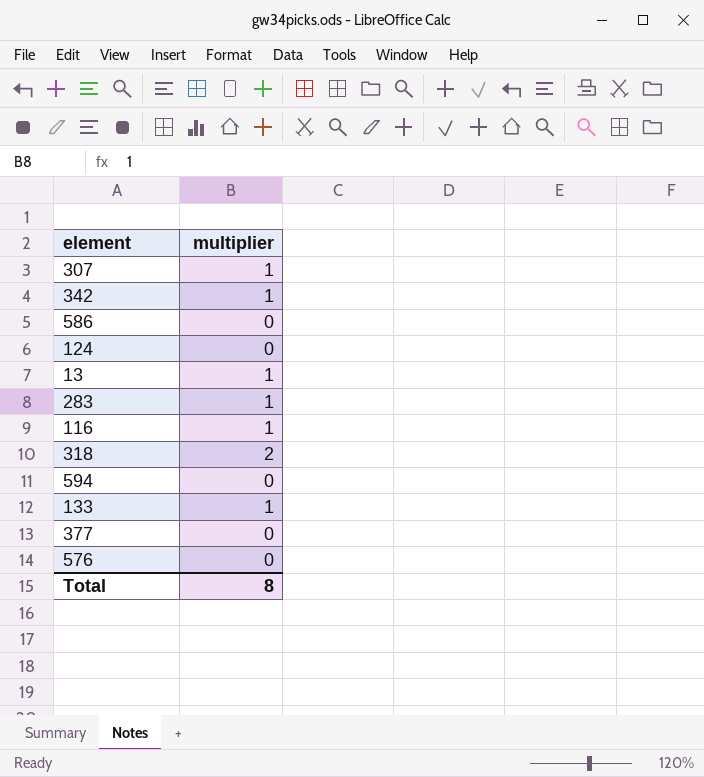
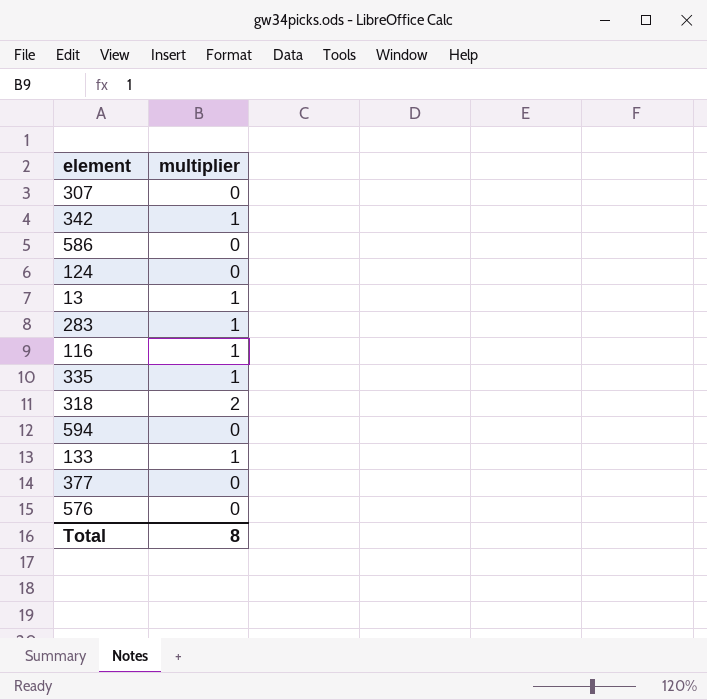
307 | multiplier: 1 -> 0
row 335: none -> 1

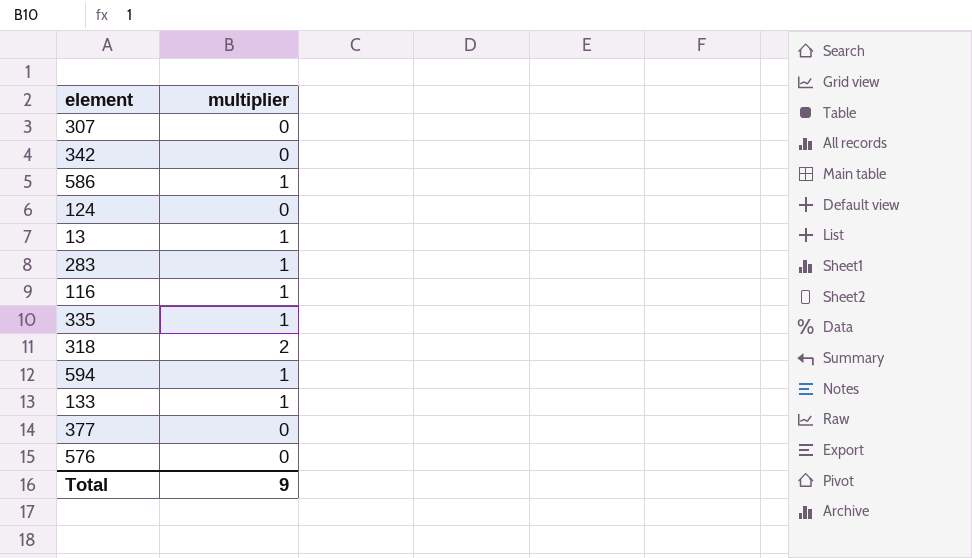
342 | multiplier: 1 -> 0
586 | multiplier: 0 -> 1
594 | multiplier: 0 -> 1
Total | multiplier: 8 -> 9

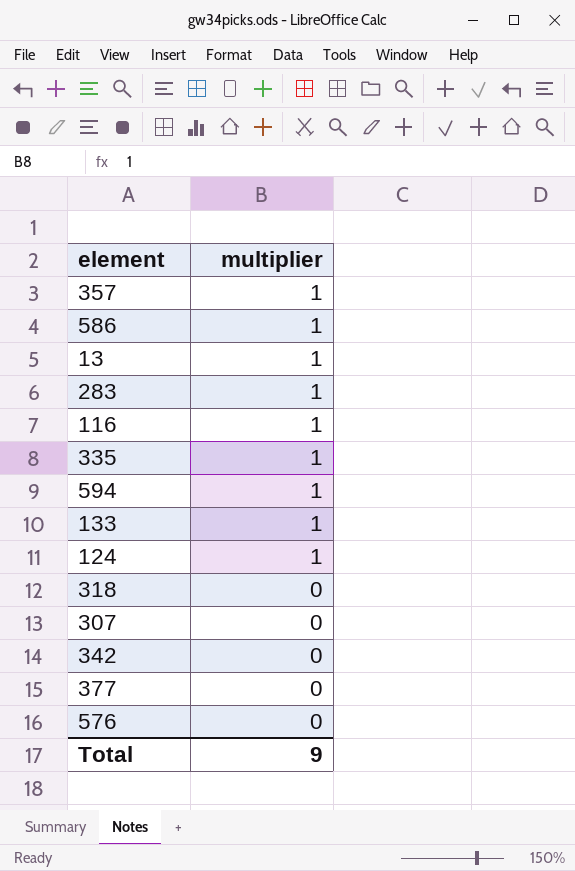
row order: none -> multiplier descending
row 357: none -> 1
124 | multiplier: 0 -> 1
318 | multiplier: 2 -> 0

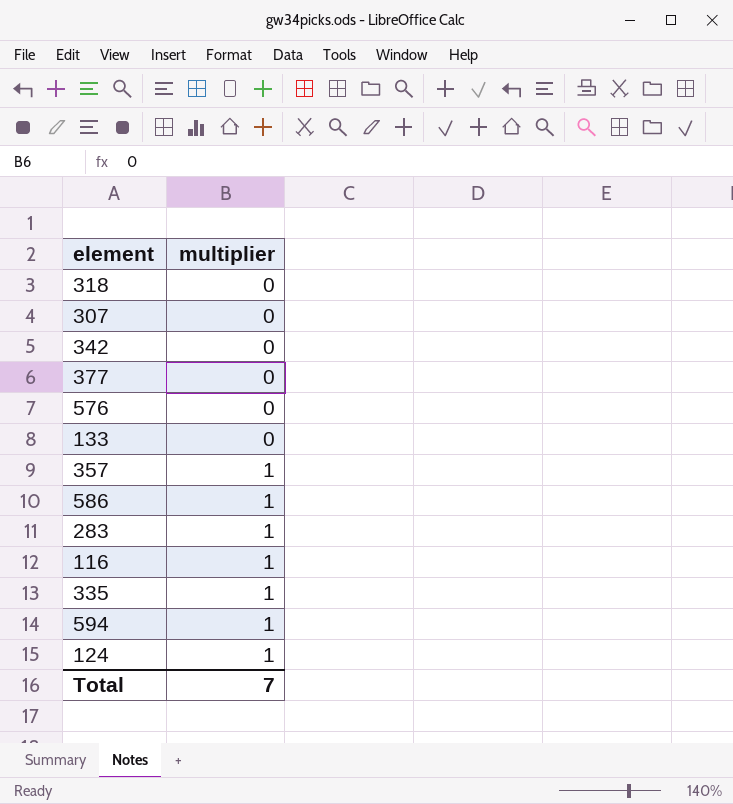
row order: multiplier descending -> multiplier ascending
row 13: 1 -> none
133 | multiplier: 1 -> 0
Total | multiplier: 9 -> 7

